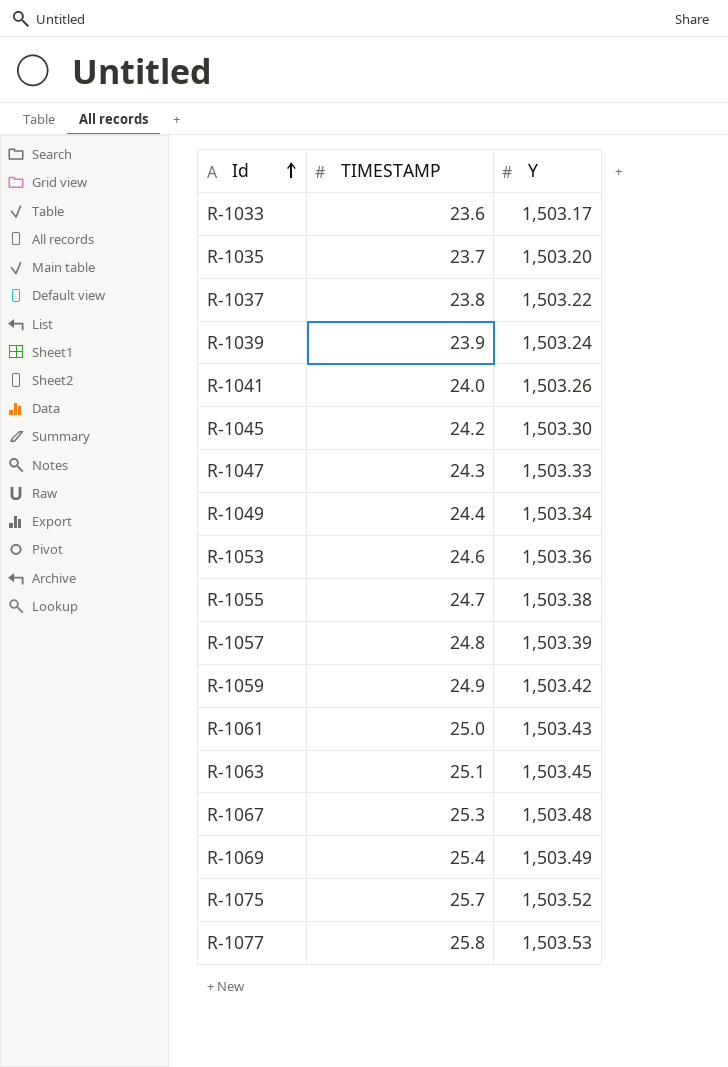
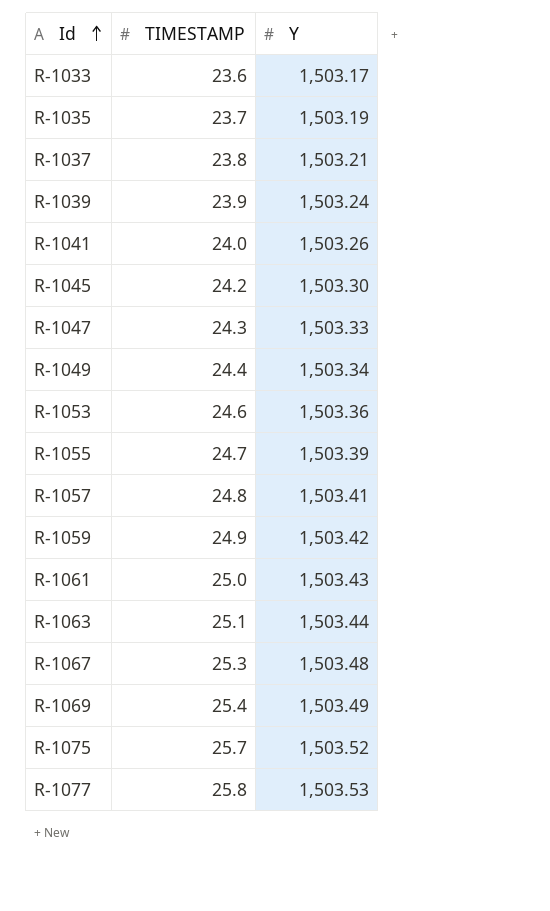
R-1035 | Y: 1,503.20 -> 1,503.19
R-1037 | Y: 1,503.22 -> 1,503.21
R-1055 | Y: 1,503.38 -> 1,503.39
R-1057 | Y: 1,503.39 -> 1,503.41
R-1063 | Y: 1,503.45 -> 1,503.44

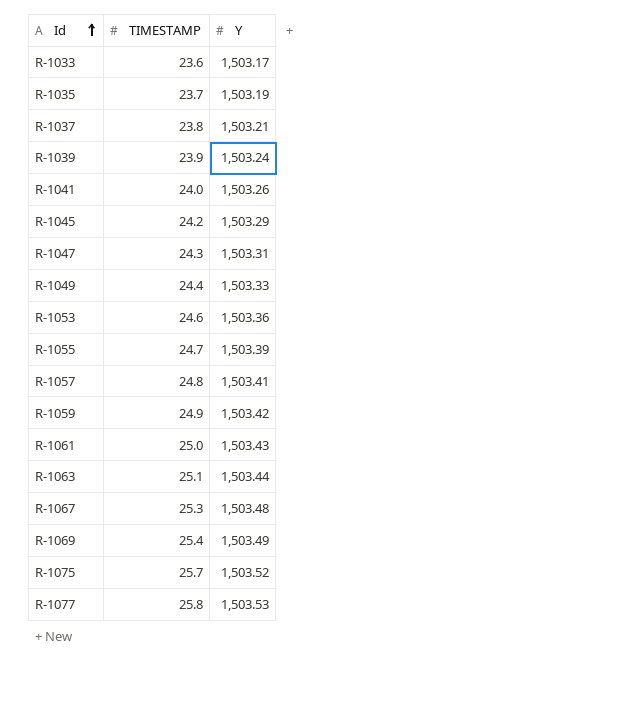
R-1045 | Y: 1,503.30 -> 1,503.29
R-1047 | Y: 1,503.33 -> 1,503.31
R-1049 | Y: 1,503.34 -> 1,503.33

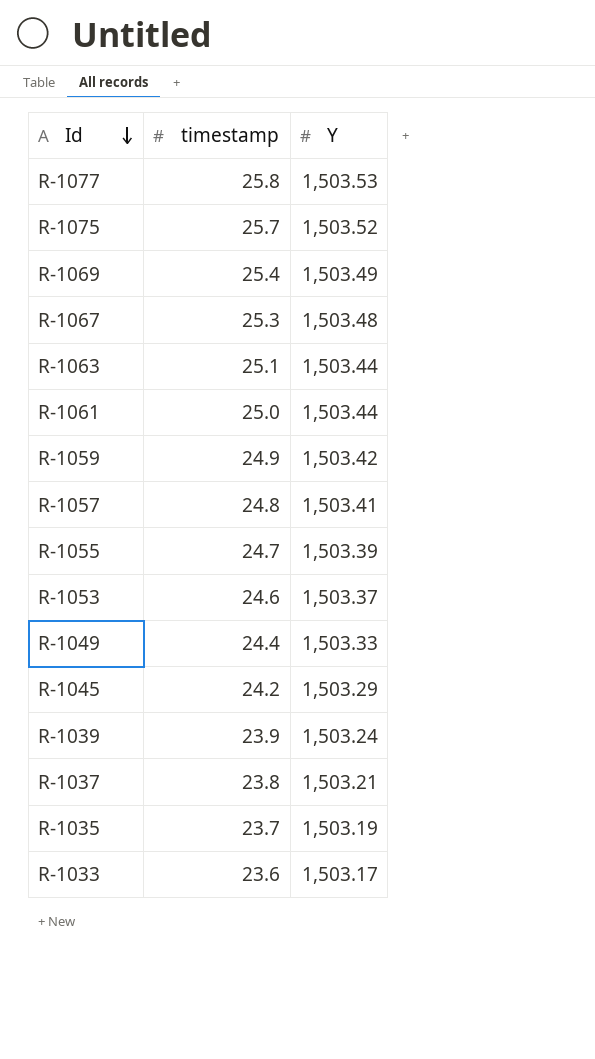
row order: Id ascending -> Id descending
column name: TIMESTAMP -> timestamp
row R-1041: 24.0 | 1,503.26 -> none
row R-1047: 24.3 | 1,503.31 -> none
R-1061 | Y: 1,503.43 -> 1,503.44
R-1053 | Y: 1,503.36 -> 1,503.37

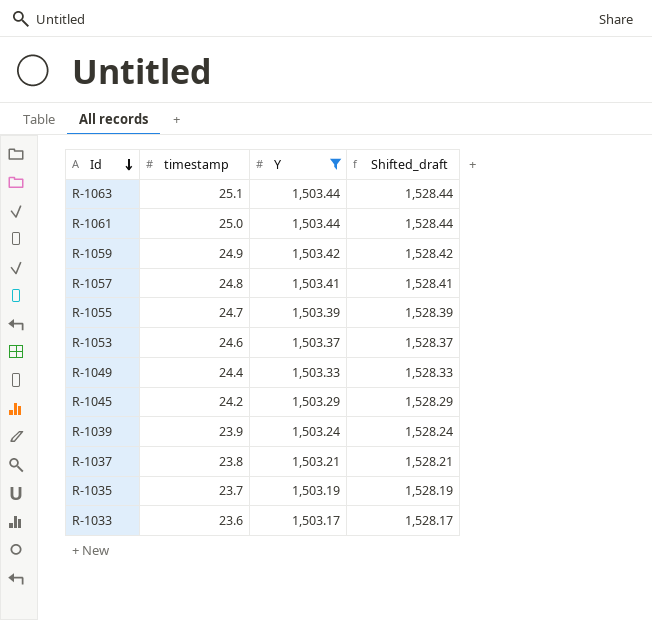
filter: none -> Y <= 1,503.44
column Shifted_draft | formula: none -> [Y] + 25

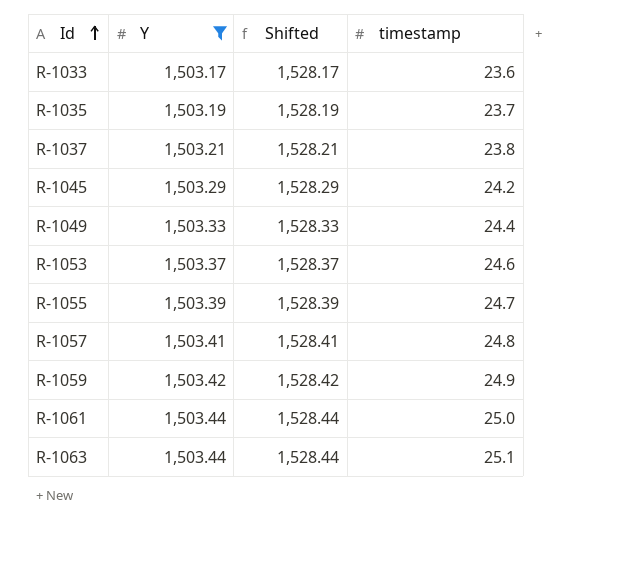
row order: Id descending -> Id ascending
column name: Shifted_draft -> Shifted
column timestamp | position: 2 -> 4
row R-1039: 23.9 | 1,503.24 | 1,528.24 -> none

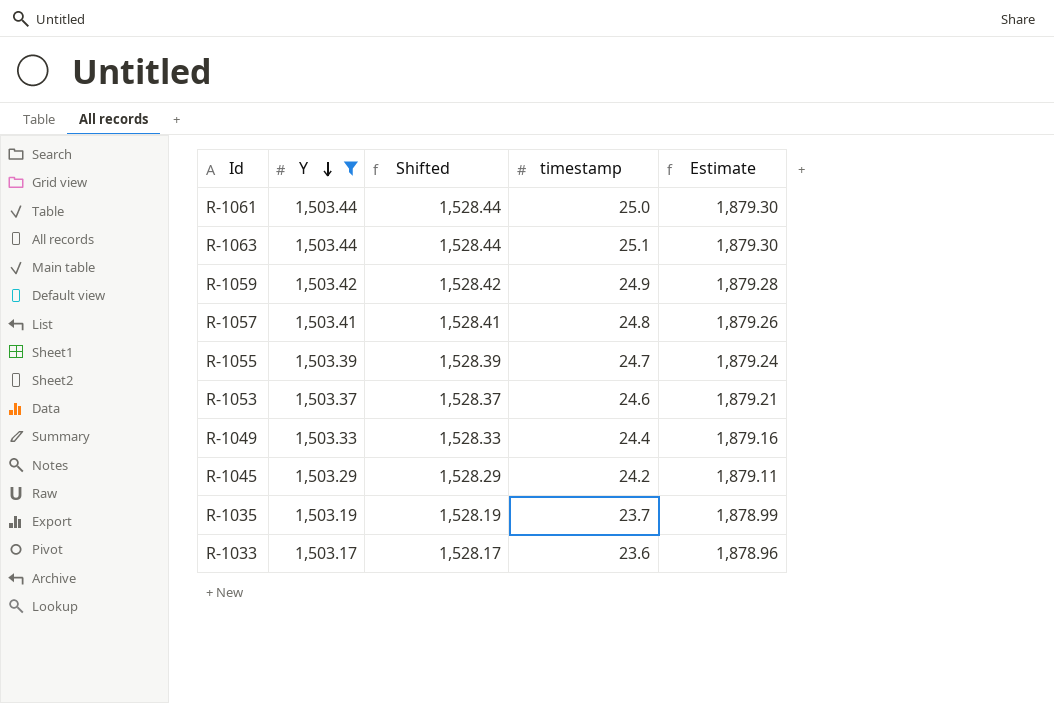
row order: Id ascending -> Y descending
column Estimate | formula: none -> [Y] * 1.25
row R-1037: 1,503.21 | 1,528.21 | 23.8 -> none

